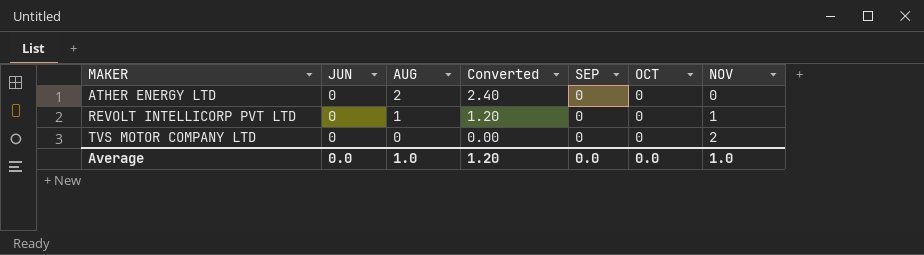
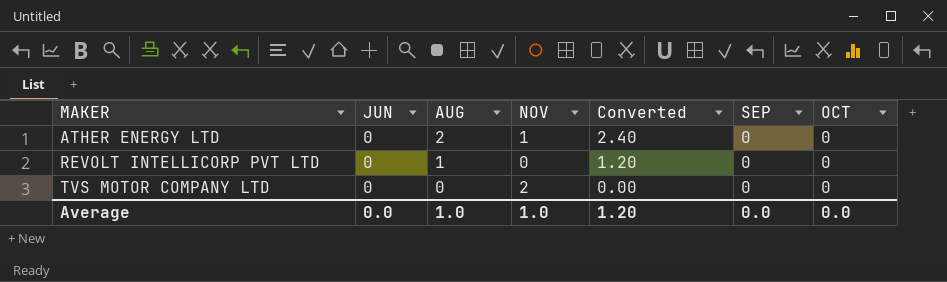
column NOV | position: 7 -> 4
ATHER ENERGY LTD | NOV: 0 -> 1
REVOLT INTELLICORP PVT LTD | NOV: 1 -> 0

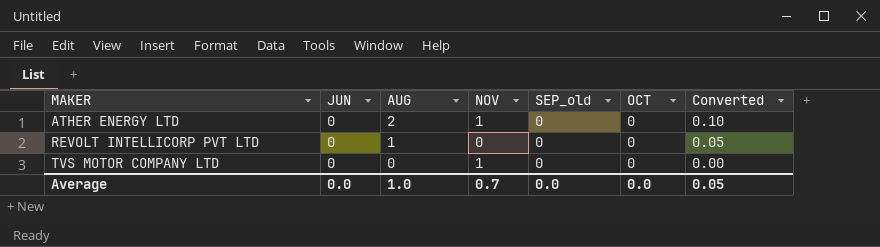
column name: SEP -> SEP_old
column Converted | formula: [AUG] * 1.2 -> [AUG] * 0.05
column Converted | position: 5 -> 7
TVS MOTOR COMPANY LTD | NOV: 2 -> 1
Average | NOV: 1.0 -> 0.7
Average | Converted: 1.20 -> 0.05

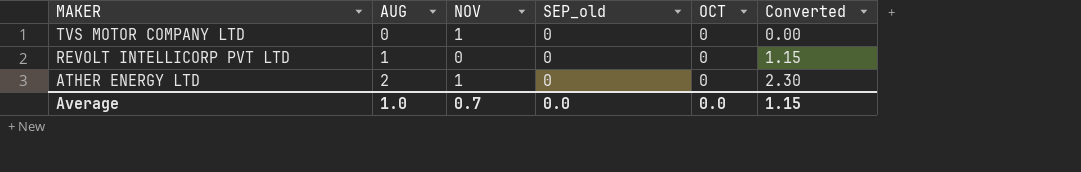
row order: MAKER ascending -> MAKER descending
column JUN | position: 2 -> none
column Converted | formula: [AUG] * 0.05 -> [AUG] * 1.15
Average | Converted: 0.05 -> 1.15

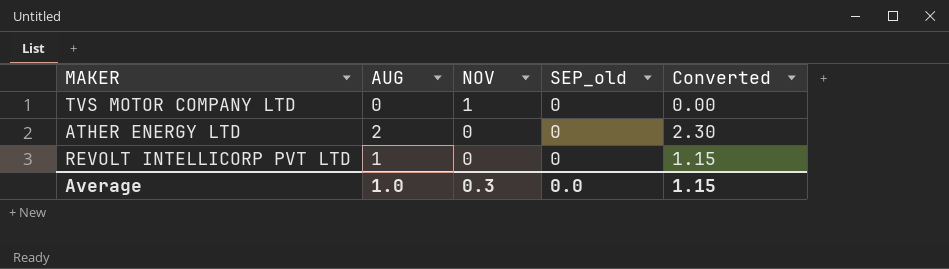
row order: MAKER descending -> NOV descending
column OCT | position: 5 -> none
ATHER ENERGY LTD | NOV: 1 -> 0
Average | NOV: 0.7 -> 0.3

